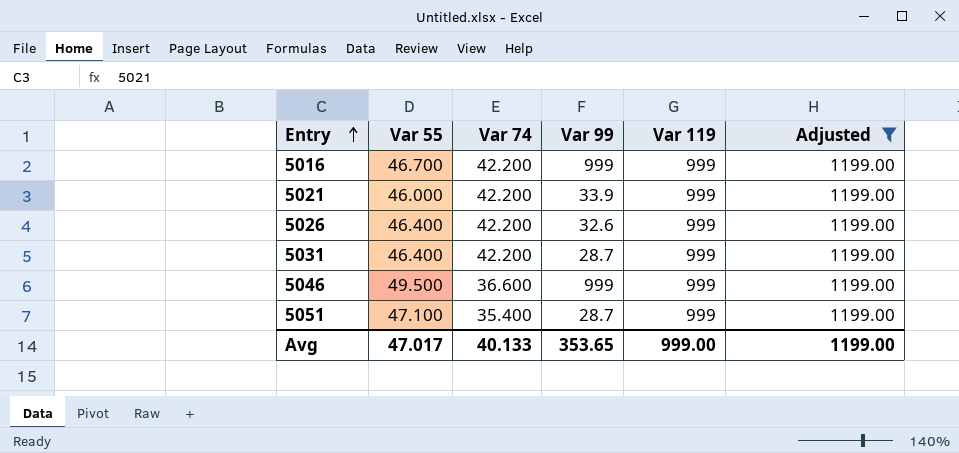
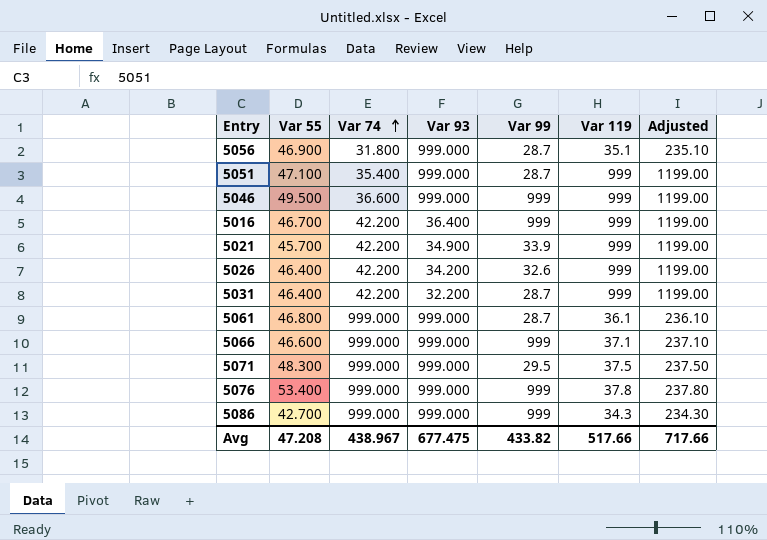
filter: Adjusted = 1199.00 -> none
row order: Entry ascending -> Var 74 ascending
column Var 93 | position: none -> 4
5021 | Var 55: 46.000 -> 45.700
Avg | Var 55: 47.017 -> 47.208
Avg | Var 74: 40.133 -> 438.967
Avg | Var 99: 353.65 -> 433.82
Avg | Var 119: 999.00 -> 517.66
Avg | Adjusted: 1199.00 -> 717.66

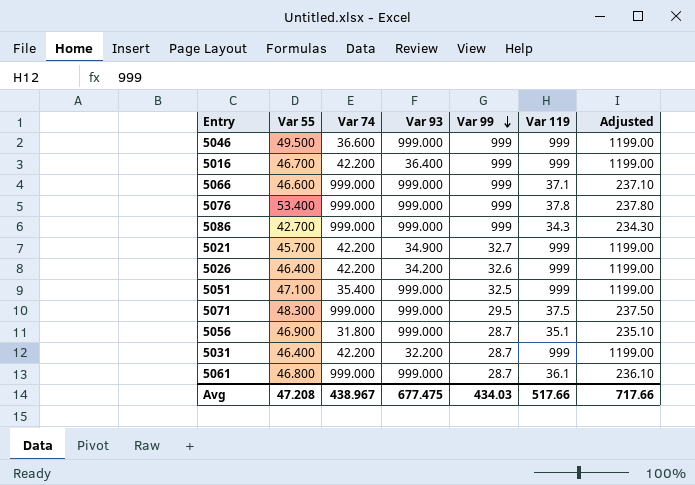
row order: Var 74 ascending -> Var 99 descending
5021 | Var 99: 33.9 -> 32.7
5051 | Var 99: 28.7 -> 32.5
Avg | Var 99: 433.82 -> 434.03

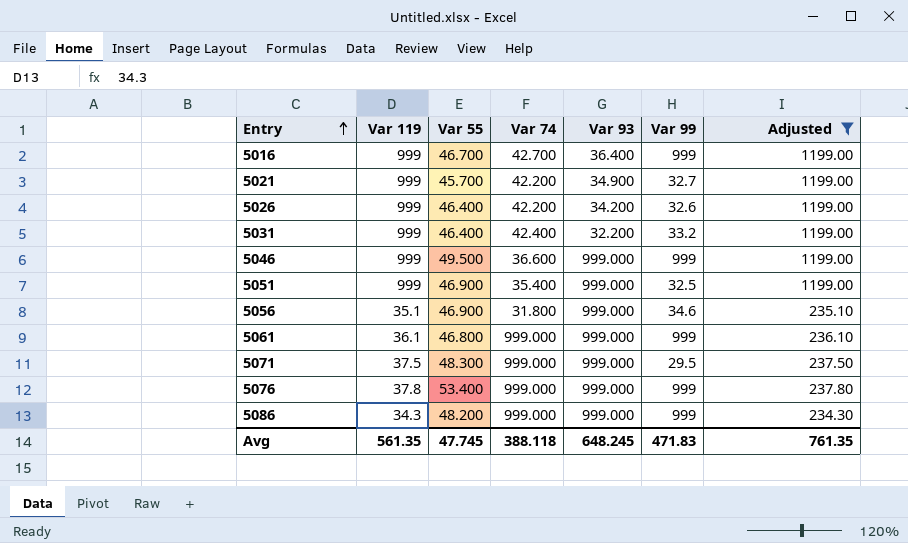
filter: none -> Adjusted != 237.10
row order: Var 99 descending -> Entry ascending
column Var 119 | position: 6 -> 2
5016 | Var 74: 42.200 -> 42.700
5031 | Var 74: 42.200 -> 42.400
5031 | Var 99: 28.7 -> 33.2
5051 | Var 55: 47.100 -> 46.900
5056 | Var 99: 28.7 -> 34.6
5061 | Var 99: 28.7 -> 999
5086 | Var 55: 42.700 -> 48.200
Avg | Var 119: 517.66 -> 561.35
Avg | Var 55: 47.208 -> 47.745
Avg | Var 74: 438.967 -> 388.118
Avg | Var 93: 677.475 -> 648.245
Avg | Var 99: 434.03 -> 471.83
Avg | Adjusted: 717.66 -> 761.35

